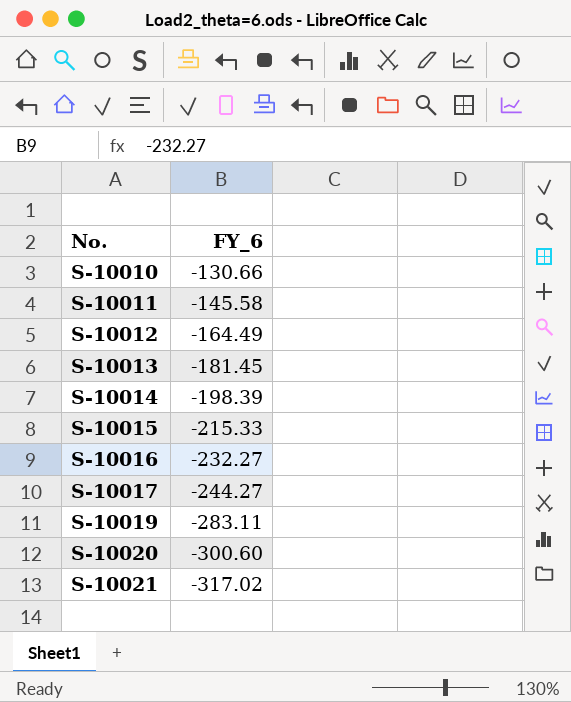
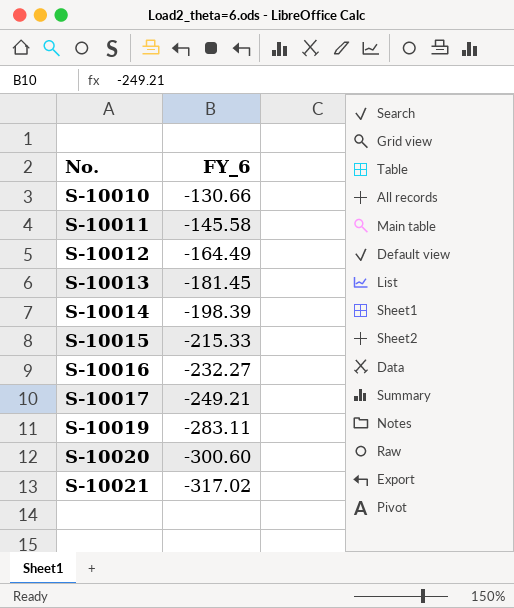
S-10017 | FY_6: -244.27 -> -249.21

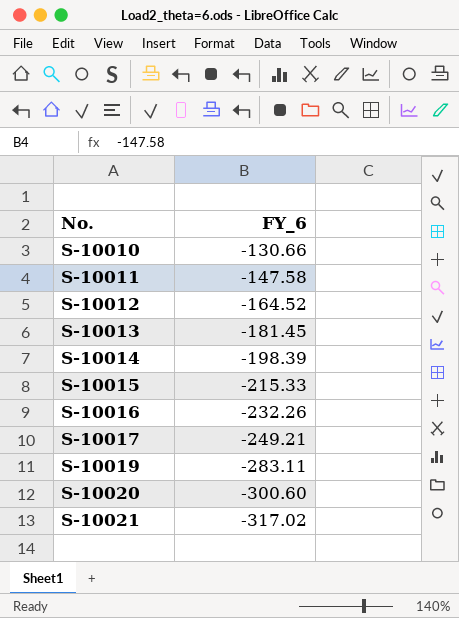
S-10011 | FY_6: -145.58 -> -147.58
S-10012 | FY_6: -164.49 -> -164.52
S-10016 | FY_6: -232.27 -> -232.26

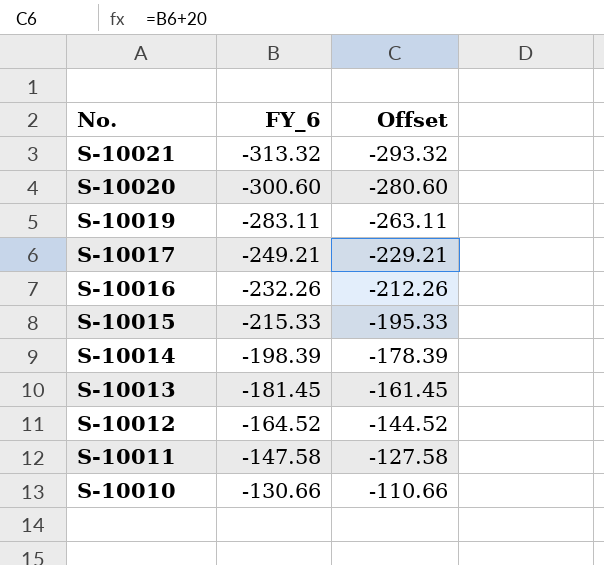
row order: No. ascending -> No. descending
column Offset | formula: none -> [FY_6] + 20
S-10021 | FY_6: -317.02 -> -313.32

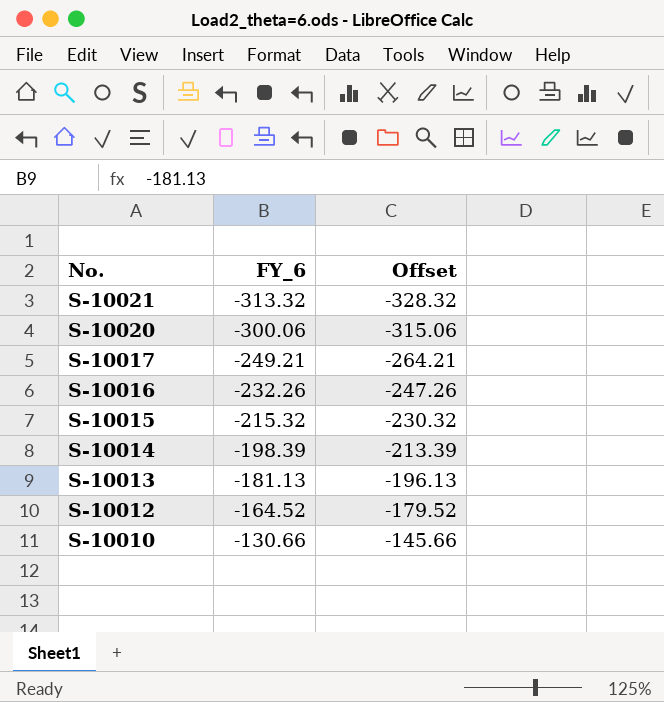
column Offset | formula: [FY_6] + 20 -> [FY_6] - 15
row S-10019: -283.11 | -263.11 -> none
row S-10011: -147.58 | -127.58 -> none
S-10020 | FY_6: -300.60 -> -300.06
S-10015 | FY_6: -215.33 -> -215.32
S-10013 | FY_6: -181.45 -> -181.13

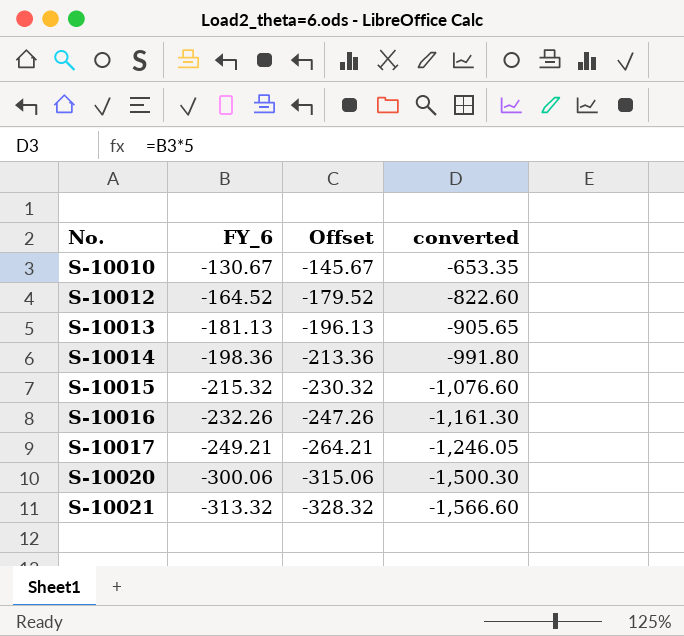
row order: No. descending -> No. ascending
column converted | formula: none -> [FY_6] * 5
S-10010 | FY_6: -130.66 -> -130.67
S-10010 | Offset: -145.66 -> -145.67
S-10014 | FY_6: -198.39 -> -198.36
S-10014 | Offset: -213.39 -> -213.36

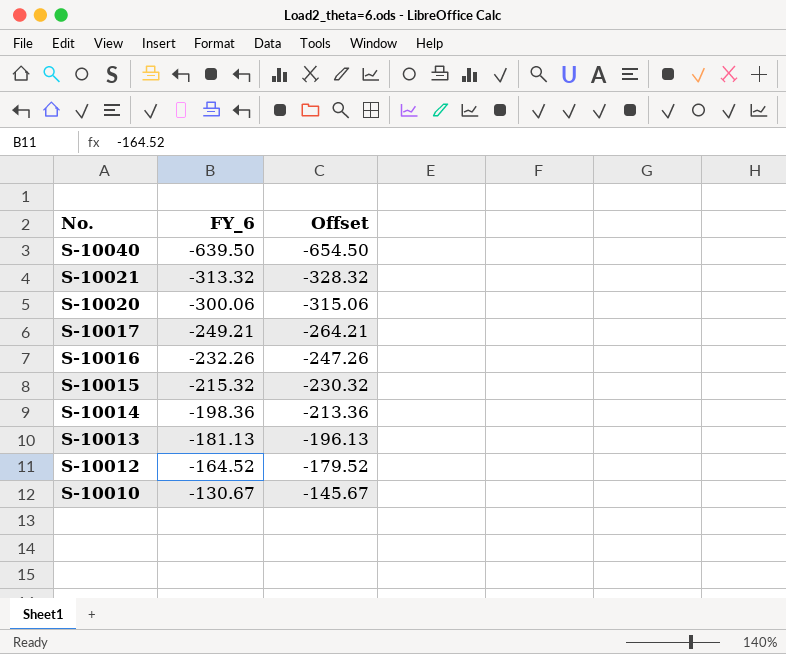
row order: No. ascending -> No. descending
column converted | formula: [FY_6] * 5 -> none
row S-10040: none -> -639.50 | -654.50

